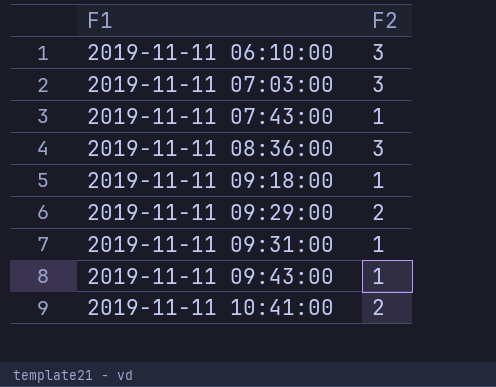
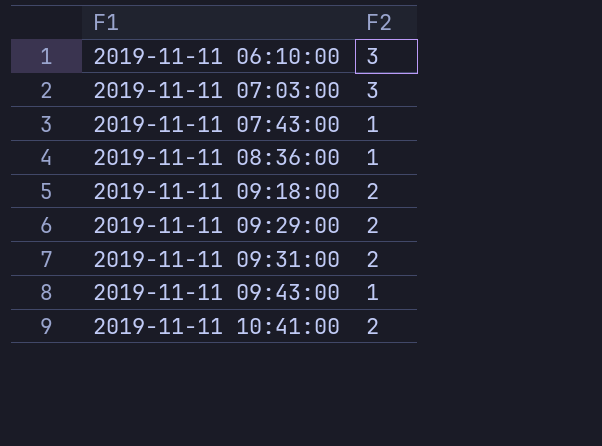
2019-11-11 08:36:00 | F2: 3 -> 1
2019-11-11 09:18:00 | F2: 1 -> 2
2019-11-11 09:31:00 | F2: 1 -> 2

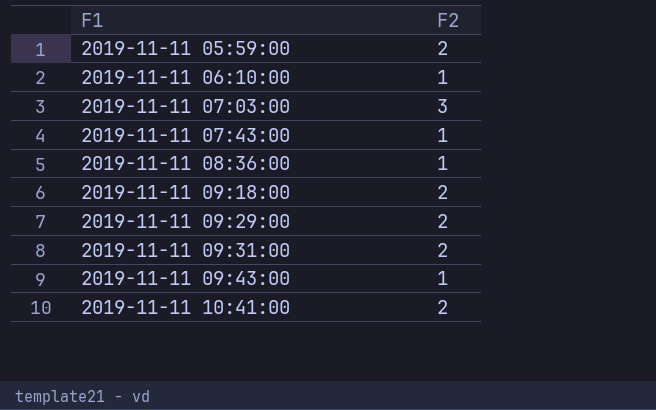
row 2019-11-11 05:59:00: none -> 2
2019-11-11 06:10:00 | F2: 3 -> 1

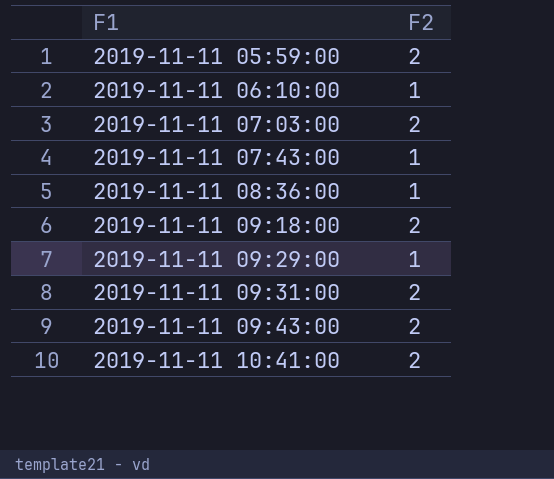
2019-11-11 07:03:00 | F2: 3 -> 2
2019-11-11 09:29:00 | F2: 2 -> 1
2019-11-11 09:43:00 | F2: 1 -> 2

